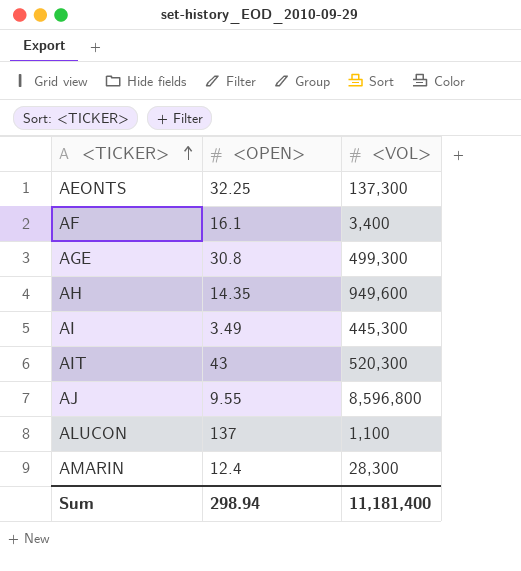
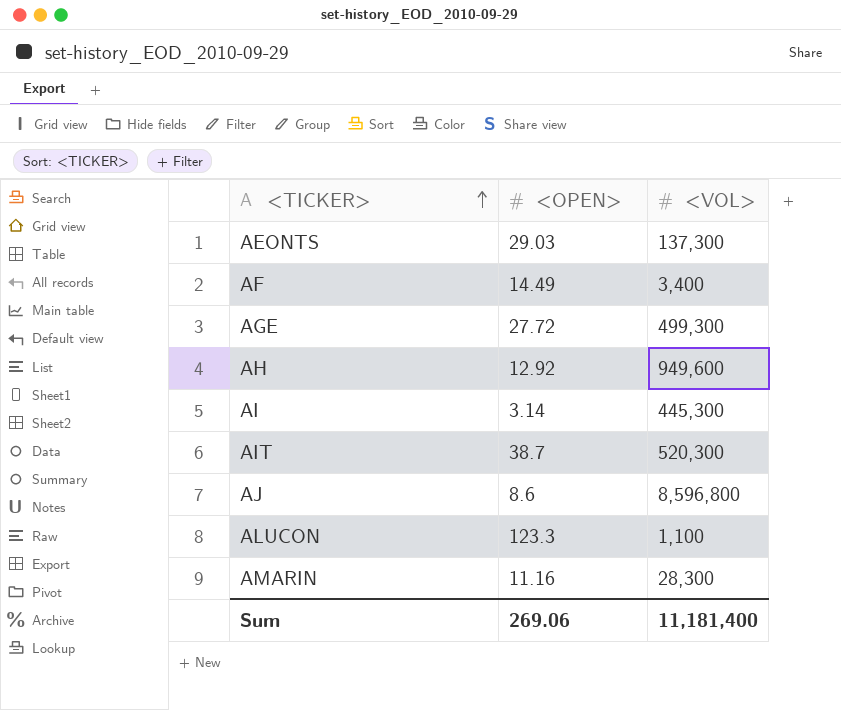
AEONTS | <OPEN>: 32.25 -> 29.03
AF | <OPEN>: 16.1 -> 14.49
AGE | <OPEN>: 30.8 -> 27.72
AH | <OPEN>: 14.35 -> 12.92
AI | <OPEN>: 3.49 -> 3.14
AIT | <OPEN>: 43 -> 38.7
AJ | <OPEN>: 9.55 -> 8.6
ALUCON | <OPEN>: 137 -> 123.3
AMARIN | <OPEN>: 12.4 -> 11.16
Sum | <OPEN>: 298.94 -> 269.06

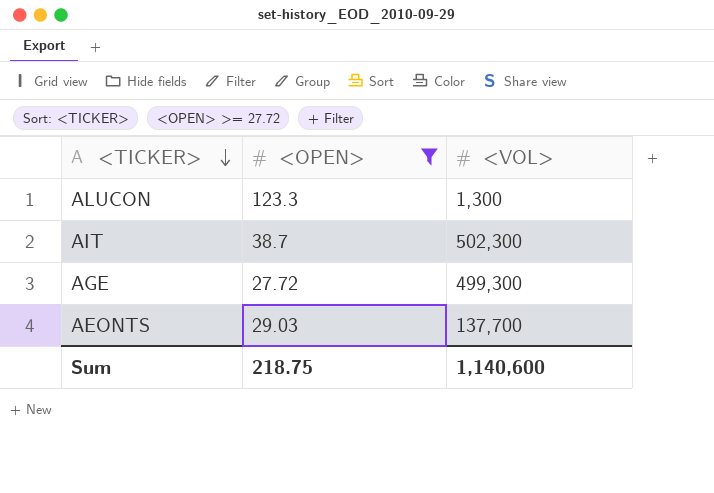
filter: none -> <OPEN> >= 27.72
row order: <TICKER> ascending -> <TICKER> descending
ALUCON | <VOL>: 1,100 -> 1,300
AIT | <VOL>: 520,300 -> 502,300
AEONTS | <VOL>: 137,300 -> 137,700
Sum | <OPEN>: 269.06 -> 218.75
Sum | <VOL>: 11,181,400 -> 1,140,600

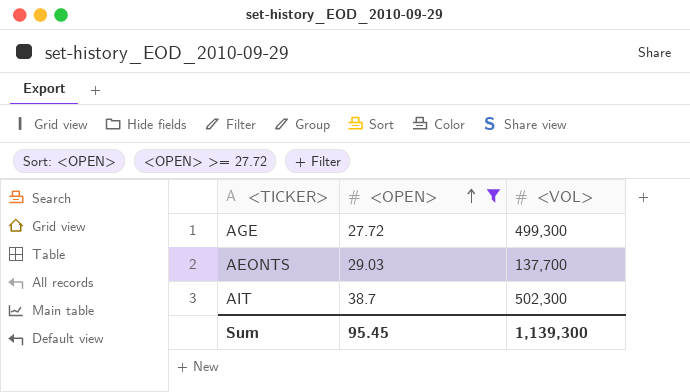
row order: <TICKER> descending -> <OPEN> ascending
row ALUCON: 123.3 | 1,300 -> none
Sum | <OPEN>: 218.75 -> 95.45
Sum | <VOL>: 1,140,600 -> 1,139,300

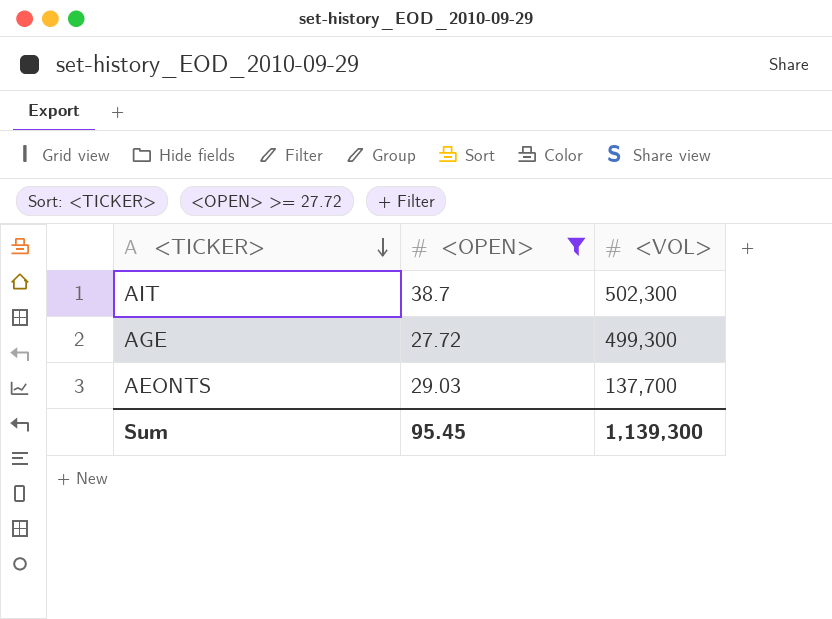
row order: <OPEN> ascending -> <TICKER> descending

